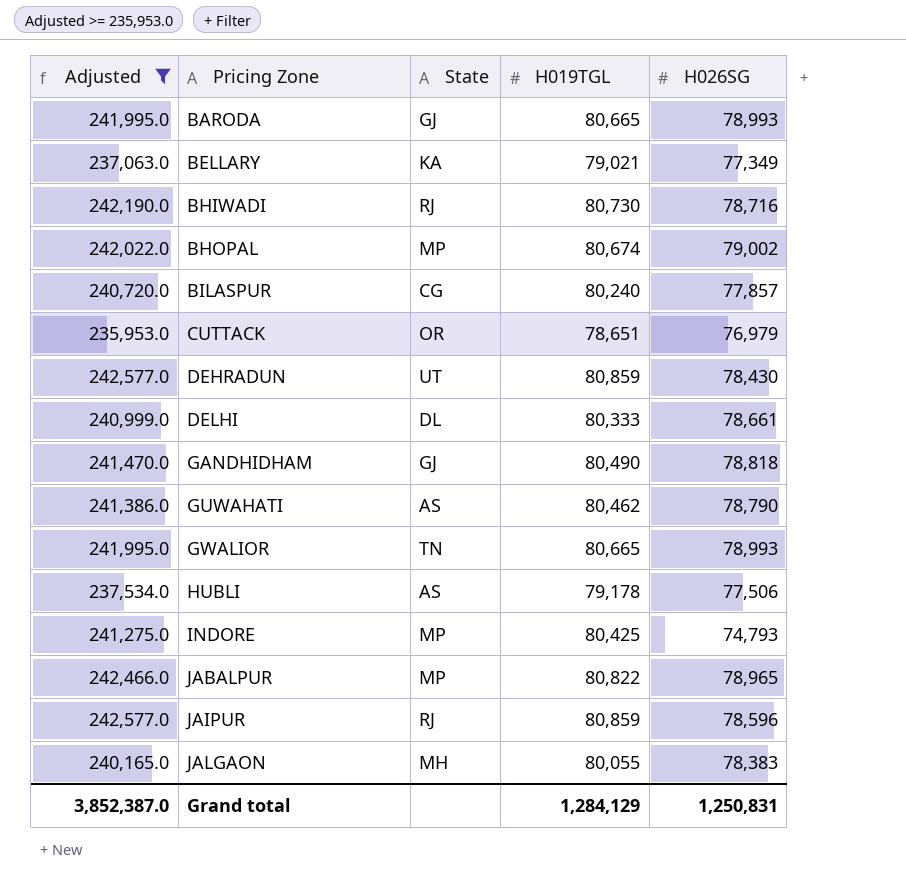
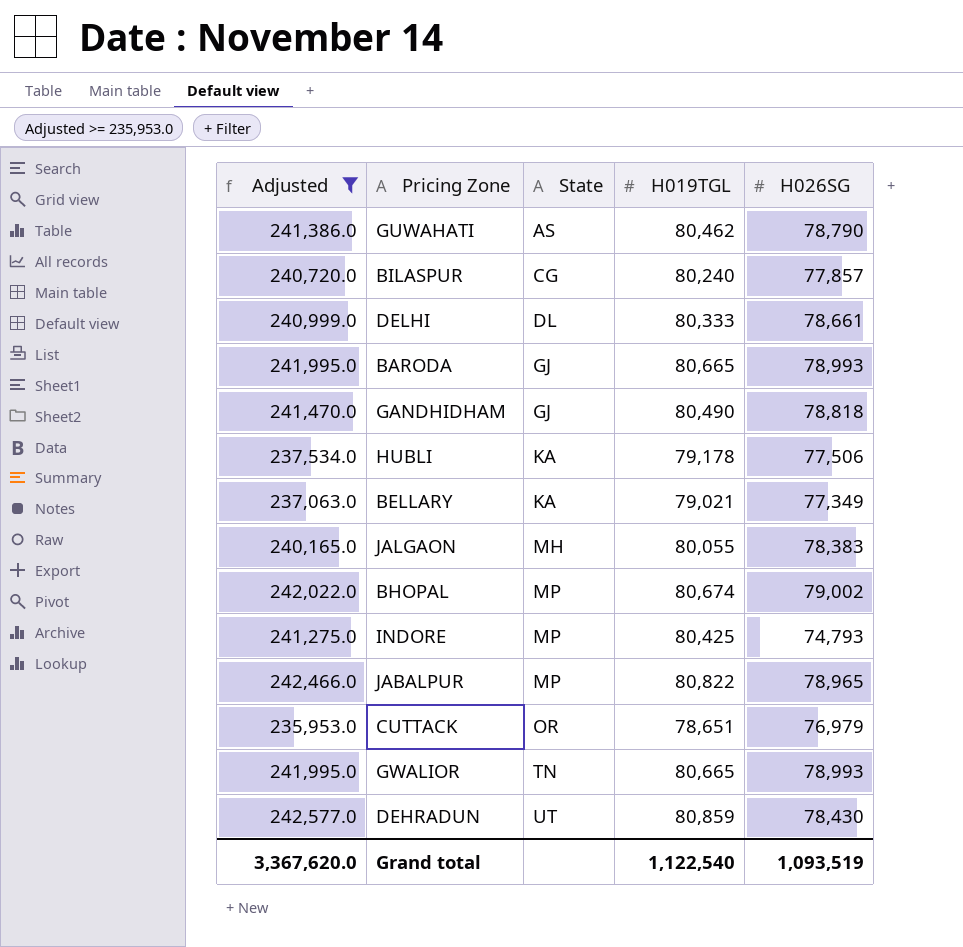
row order: Pricing Zone ascending -> State ascending
row BHIWADI: 242,190.0 | RJ | 80,730 | 78,716 -> none
row JAIPUR: 242,577.0 | RJ | 80,859 | 78,596 -> none
HUBLI | State: AS -> KA
Grand total | Adjusted: 3,852,387.0 -> 3,367,620.0
Grand total | H019TGL: 1,284,129 -> 1,122,540
Grand total | H026SG: 1,250,831 -> 1,093,519

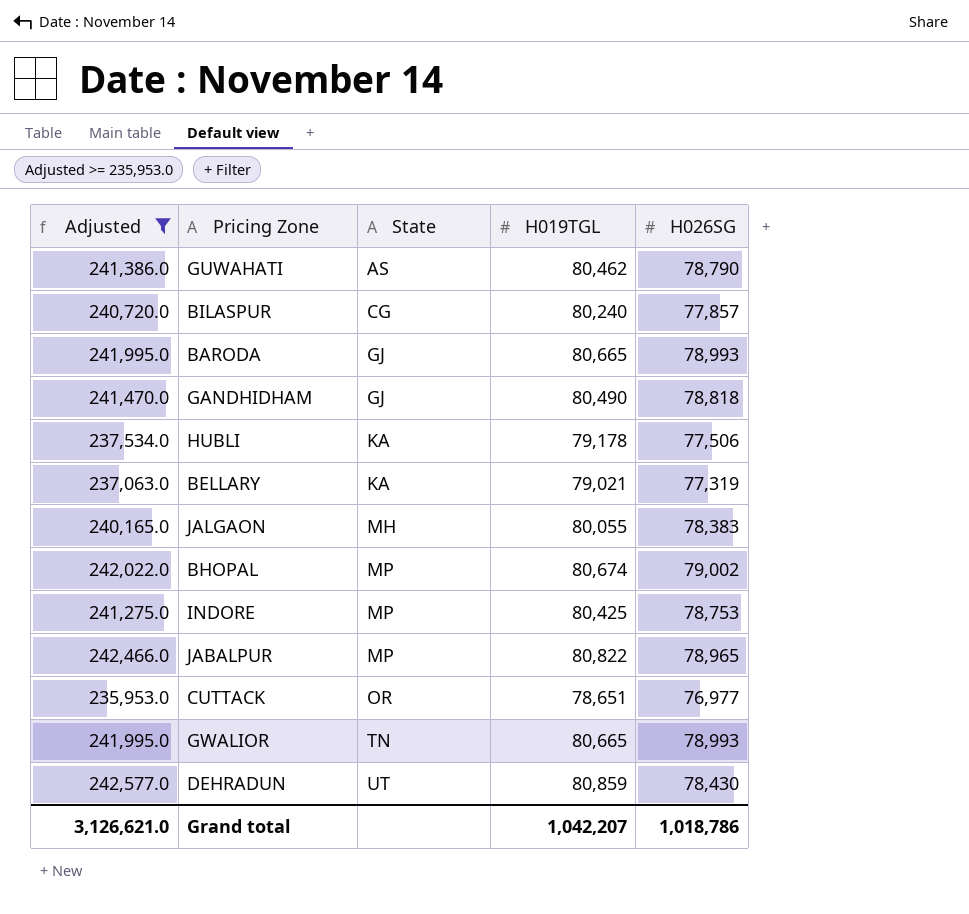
row DELHI: 240,999.0 | DL | 80,333 | 78,661 -> none
BELLARY | H026SG: 77,349 -> 77,319
INDORE | H026SG: 74,793 -> 78,753
CUTTACK | H026SG: 76,979 -> 76,977
Grand total | Adjusted: 3,367,620.0 -> 3,126,621.0
Grand total | H019TGL: 1,122,540 -> 1,042,207
Grand total | H026SG: 1,093,519 -> 1,018,786

